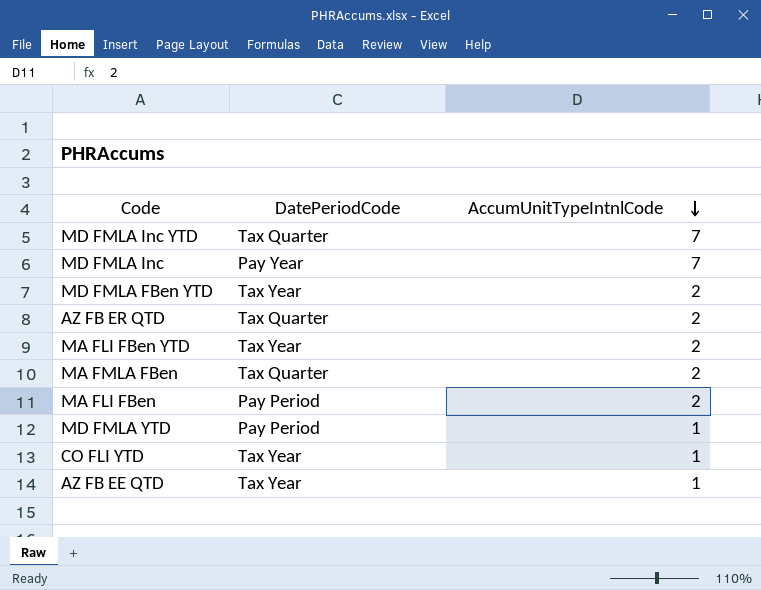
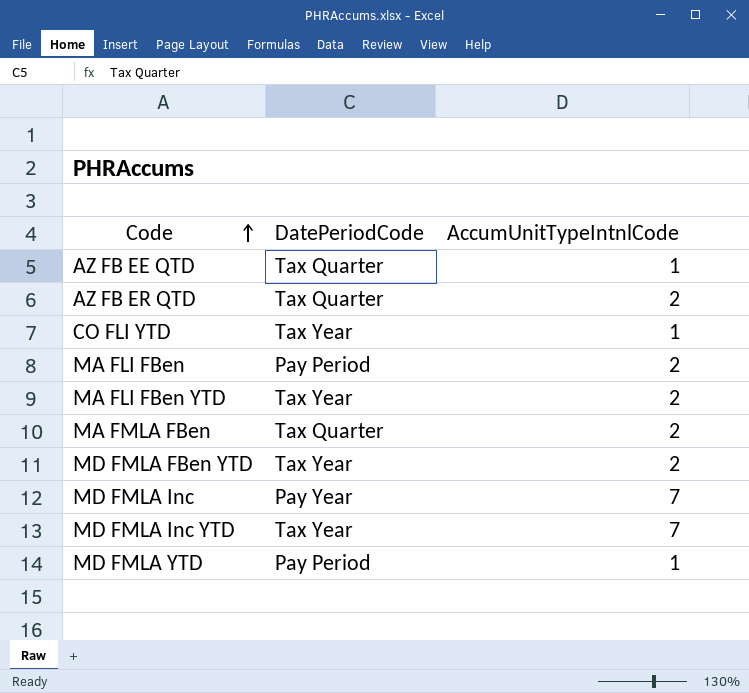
row order: AccumUnitTypeIntnlCode descending -> Code ascending
AZ FB EE QTD | DatePeriodCode: Tax Year -> Tax Quarter
MD FMLA Inc YTD | DatePeriodCode: Tax Quarter -> Tax Year

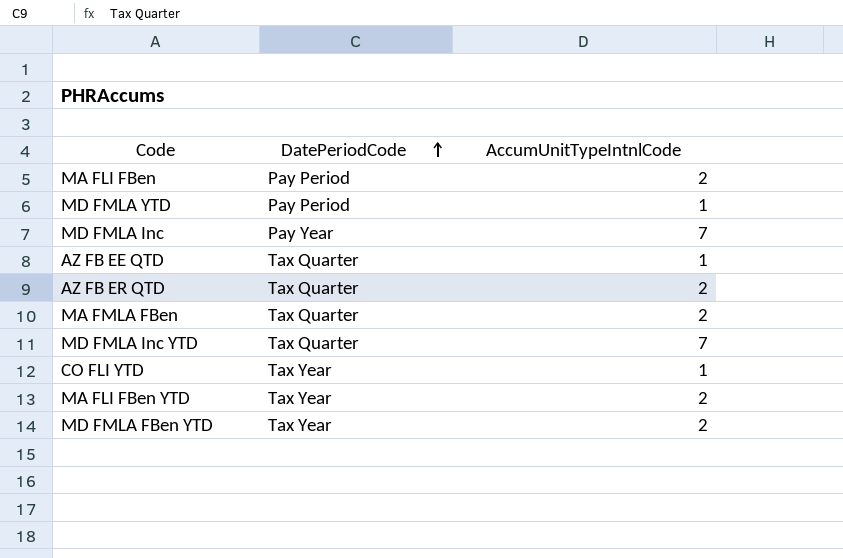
row order: Code ascending -> DatePeriodCode ascending
MD FMLA Inc YTD | DatePeriodCode: Tax Year -> Tax Quarter

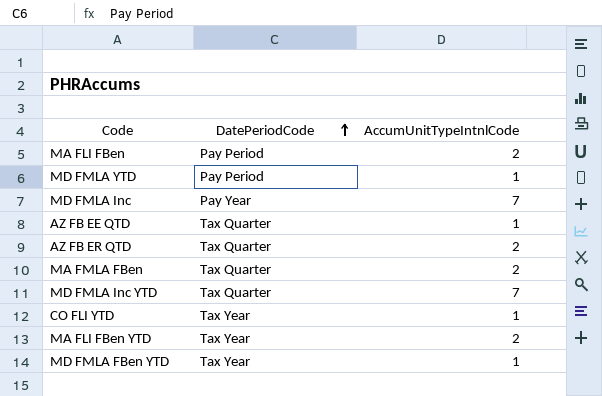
MD FMLA FBen YTD | AccumUnitTypeIntnlCode: 2 -> 1

